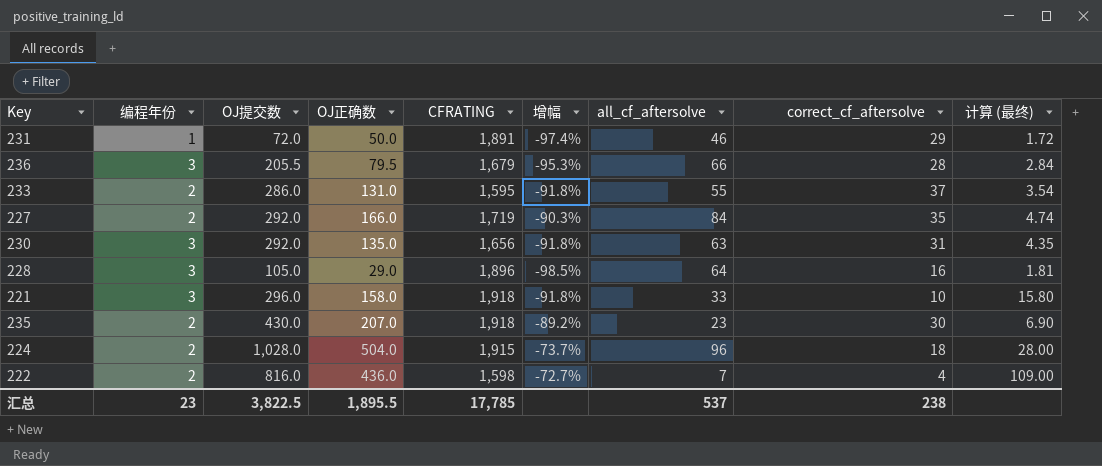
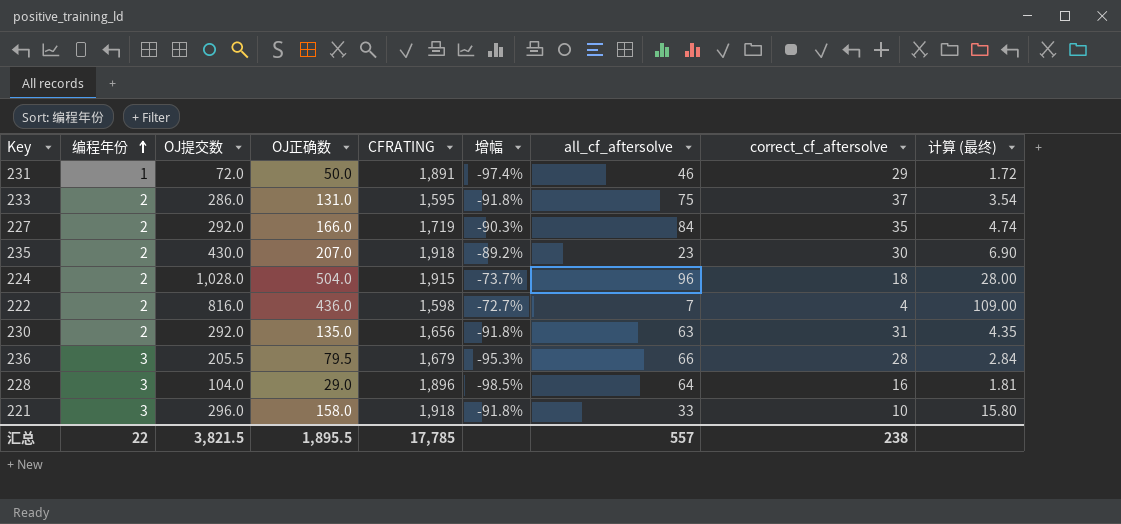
row order: none -> 编程年份 ascending
233 | all_cf_aftersolve: 55 -> 75
230 | 编程年份: 3 -> 2
228 | OJ提交数: 105.0 -> 104.0
汇总 | 编程年份: 23 -> 22
汇总 | OJ提交数: 3,822.5 -> 3,821.5
汇总 | all_cf_aftersolve: 537 -> 557

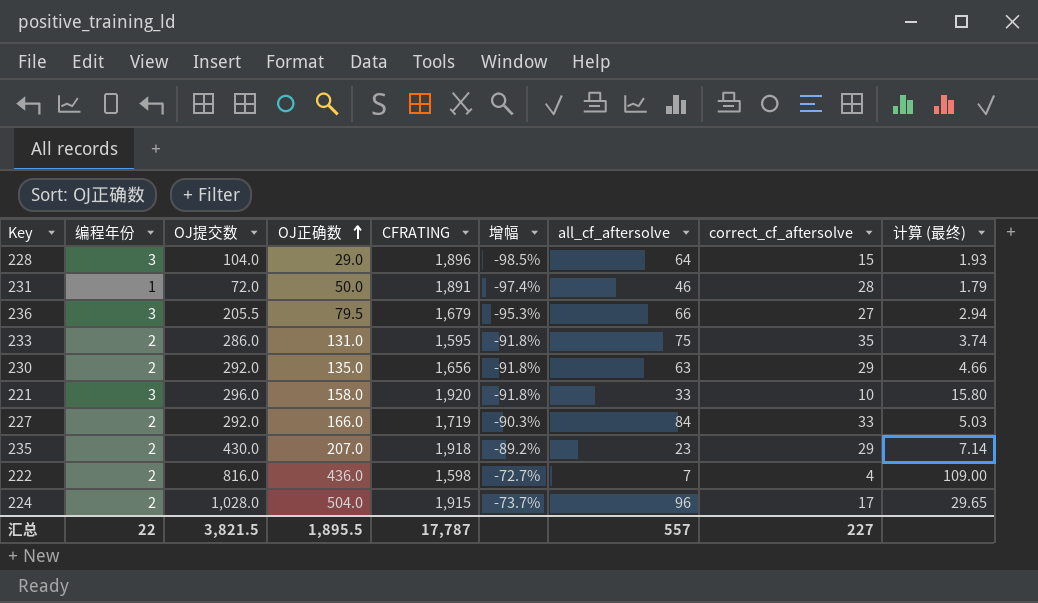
row order: 编程年份 ascending -> OJ正确数 ascending
228 | correct_cf_aftersolve: 16 -> 15
228 | 计算 (最终): 1.81 -> 1.93
231 | correct_cf_aftersolve: 29 -> 28
231 | 计算 (最终): 1.72 -> 1.79
236 | correct_cf_aftersolve: 28 -> 27
236 | 计算 (最终): 2.84 -> 2.94
233 | correct_cf_aftersolve: 37 -> 35
233 | 计算 (最终): 3.54 -> 3.74
230 | correct_cf_aftersolve: 31 -> 29
230 | 计算 (最终): 4.35 -> 4.66
221 | CFRATING: 1,918 -> 1,920
227 | correct_cf_aftersolve: 35 -> 33
227 | 计算 (最终): 4.74 -> 5.03
235 | correct_cf_aftersolve: 30 -> 29
235 | 计算 (最终): 6.90 -> 7.14
224 | correct_cf_aftersolve: 18 -> 17
224 | 计算 (最终): 28.00 -> 29.65
汇总 | CFRATING: 17,785 -> 17,787
汇总 | correct_cf_aftersolve: 238 -> 227

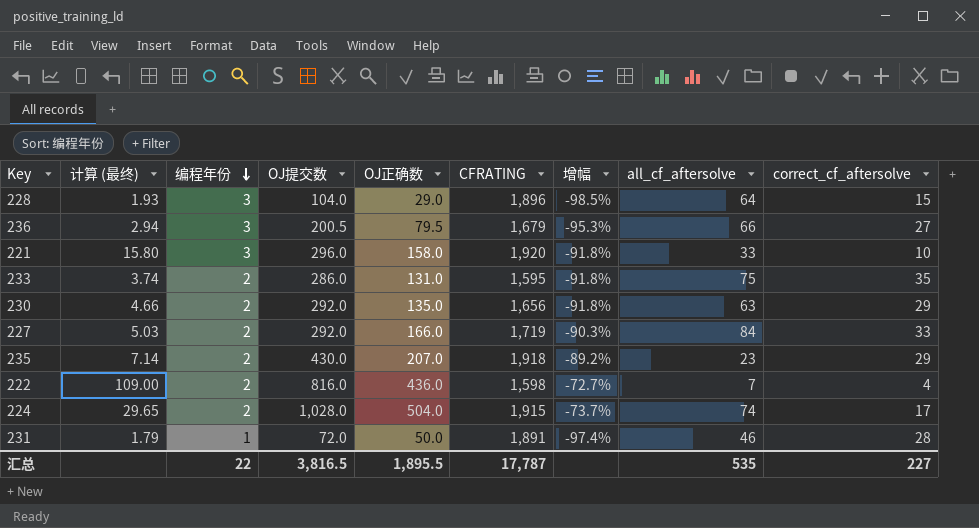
row order: OJ正确数 ascending -> 编程年份 descending
column 计算 (最终) | position: 9 -> 2
236 | OJ提交数: 205.5 -> 200.5
224 | all_cf_aftersolve: 96 -> 74
汇总 | OJ提交数: 3,821.5 -> 3,816.5
汇总 | all_cf_aftersolve: 557 -> 535

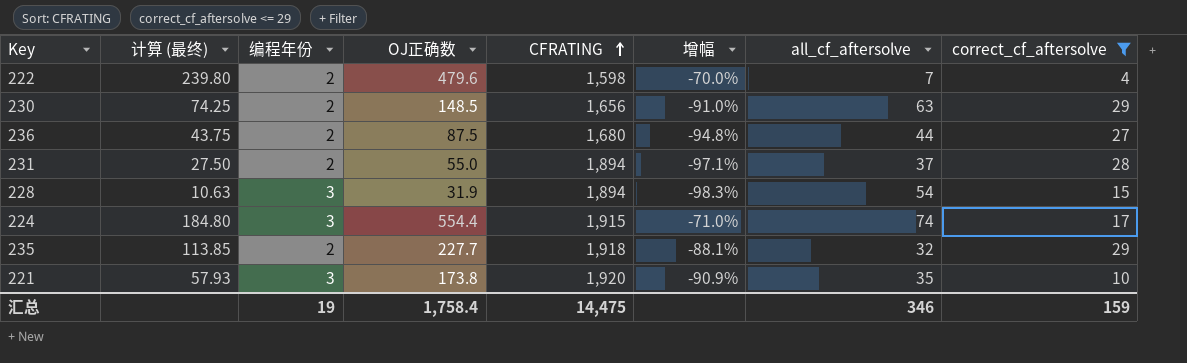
filter: none -> correct_cf_aftersolve <= 29
row order: 编程年份 descending -> CFRATING ascending
column OJ提交数 | position: 4 -> none
column 计算 (最终) | formula: [OJ正确数] / [correct_cf_aftersolve] -> [OJ正确数] / [编程年份]
222 | OJ正确数: 436.0 -> 479.6
222 | 增幅: -72.7% -> -70.0%
230 | OJ正确数: 135.0 -> 148.5
230 | 增幅: -91.8% -> -91.0%
236 | 编程年份: 3 -> 2
236 | OJ正确数: 79.5 -> 87.5
236 | CFRATING: 1,679 -> 1,680
236 | 增幅: -95.3% -> -94.8%
236 | all_cf_aftersolve: 66 -> 44
231 | 编程年份: 1 -> 2
231 | OJ正确数: 50.0 -> 55.0
231 | CFRATING: 1,891 -> 1,894
231 | 增幅: -97.4% -> -97.1%
231 | all_cf_aftersolve: 46 -> 37
228 | OJ正确数: 29.0 -> 31.9
228 | CFRATING: 1,896 -> 1,894
228 | 增幅: -98.5% -> -98.3%
228 | all_cf_aftersolve: 64 -> 54
224 | 编程年份: 2 -> 3
224 | OJ正确数: 504.0 -> 554.4
224 | 增幅: -73.7% -> -71.0%
235 | OJ正确数: 207.0 -> 227.7
235 | 增幅: -89.2% -> -88.1%
235 | all_cf_aftersolve: 23 -> 32
221 | OJ正确数: 158.0 -> 173.8
221 | 增幅: -91.8% -> -90.9%
221 | all_cf_aftersolve: 33 -> 35
汇总 | 编程年份: 22 -> 19
汇总 | OJ正确数: 1,895.5 -> 1,758.4
汇总 | CFRATING: 17,787 -> 14,475
汇总 | all_cf_aftersolve: 535 -> 346
汇总 | correct_cf_aftersolve: 227 -> 159

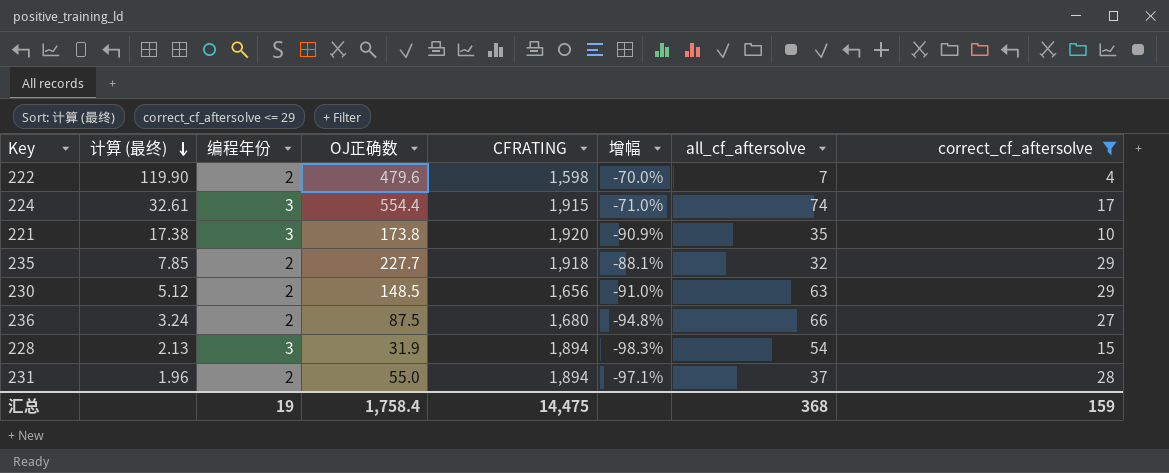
row order: CFRATING ascending -> 计算 (最终) descending
column 计算 (最终) | formula: [OJ正确数] / [编程年份] -> [OJ正确数] / [correct_cf_aftersolve]
236 | all_cf_aftersolve: 44 -> 66
汇总 | all_cf_aftersolve: 346 -> 368

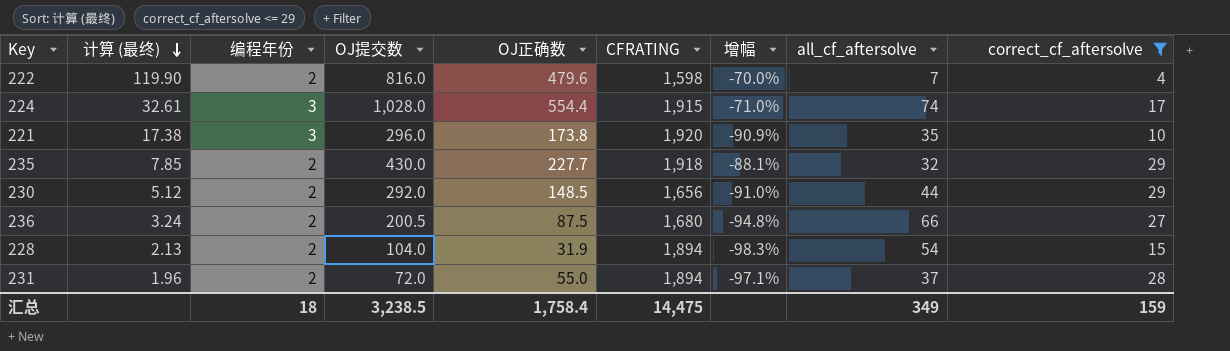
column OJ提交数 | position: none -> 4
230 | all_cf_aftersolve: 63 -> 44
228 | 编程年份: 3 -> 2
汇总 | 编程年份: 19 -> 18
汇总 | all_cf_aftersolve: 368 -> 349

